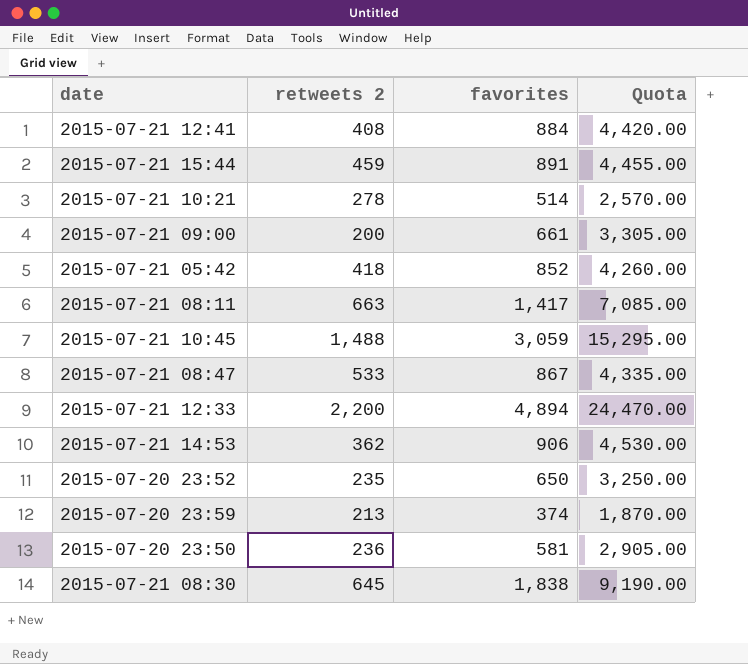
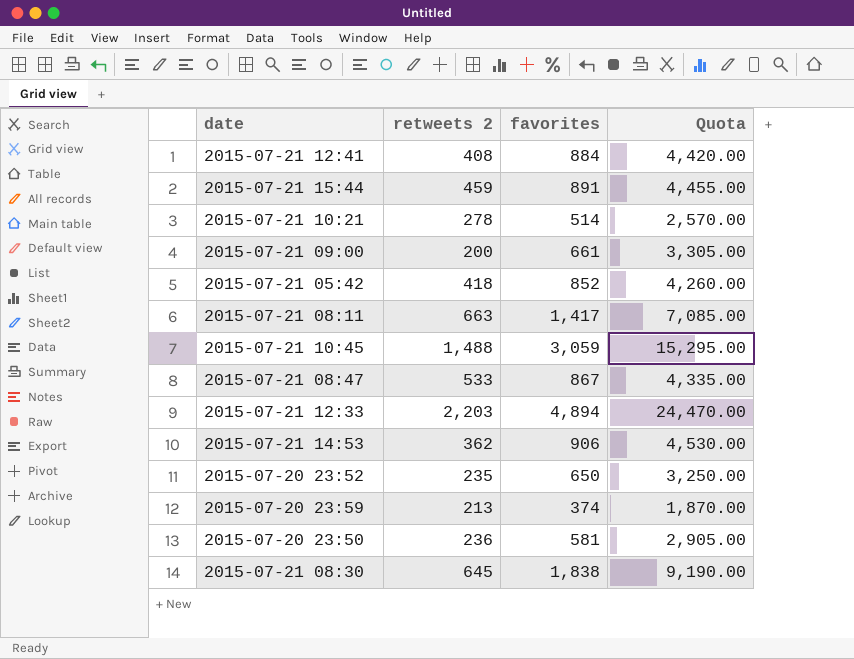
2015-07-21 12:33 | retweets 2: 2,200 -> 2,203

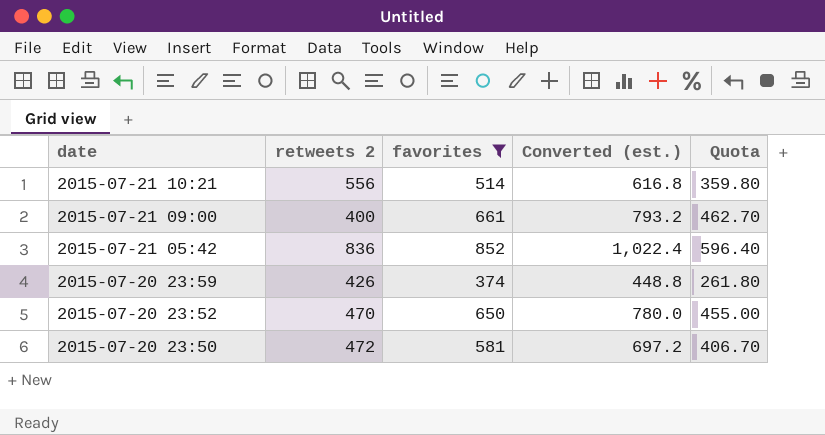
filter: none -> favorites <= 852
row order: none -> date descending
column Converted (est.) | formula: none -> [favorites] * 1.2
column Quota | formula: [favorites] * 5 -> [favorites] * 0.7
2015-07-21 10:21 | retweets 2: 278 -> 556
2015-07-21 09:00 | retweets 2: 200 -> 400
2015-07-21 05:42 | retweets 2: 418 -> 836
2015-07-20 23:59 | retweets 2: 213 -> 426
2015-07-20 23:52 | retweets 2: 235 -> 470
2015-07-20 23:50 | retweets 2: 236 -> 472

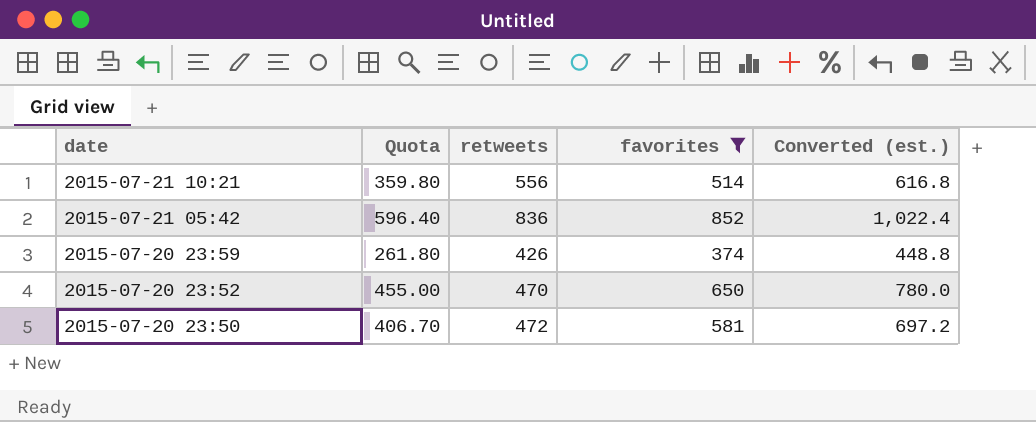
column Quota | position: 5 -> 2
column name: retweets 2 -> retweets
row 2015-07-21 09:00: 400 | 661 | 793.2 | 462.70 -> none

